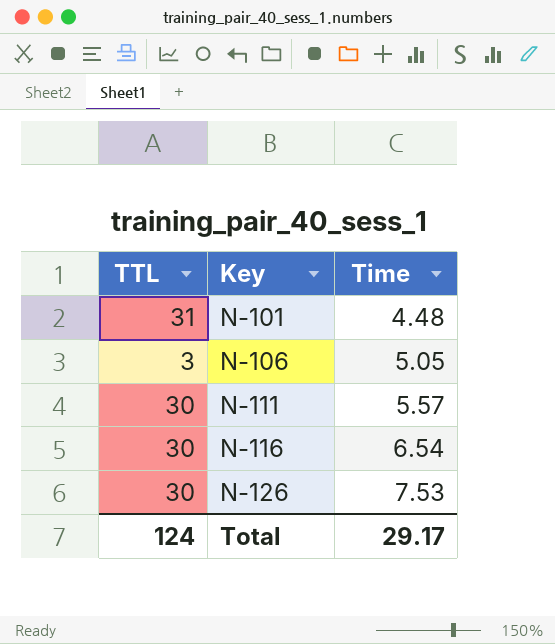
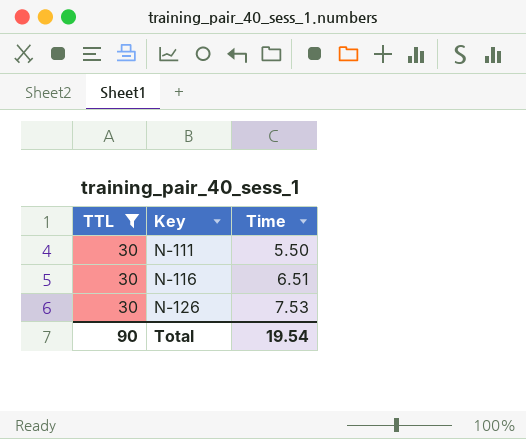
filter: none -> TTL = 30
N-111 | Time: 5.57 -> 5.50
N-116 | Time: 6.54 -> 6.51
Total | TTL: 124 -> 90
Total | Time: 29.17 -> 19.54

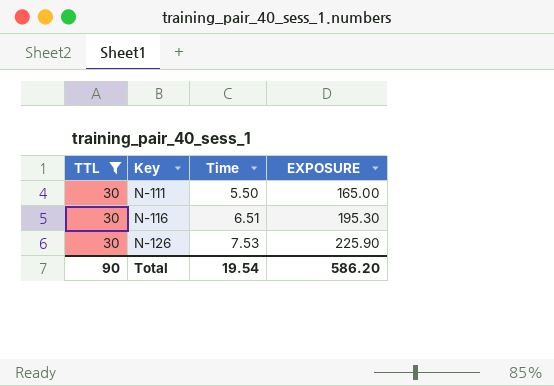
column EXPOSURE | formula: none -> [TTL] * [Time]

